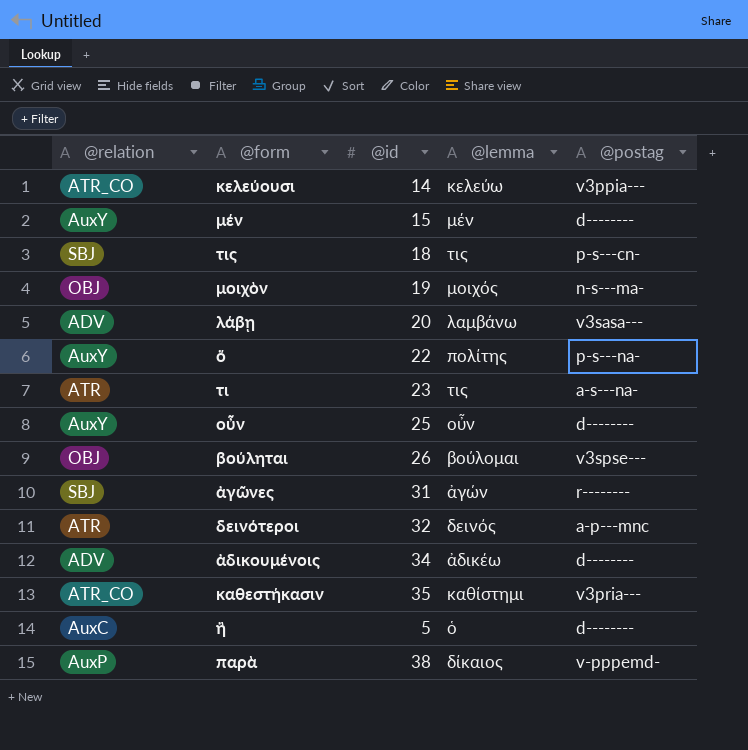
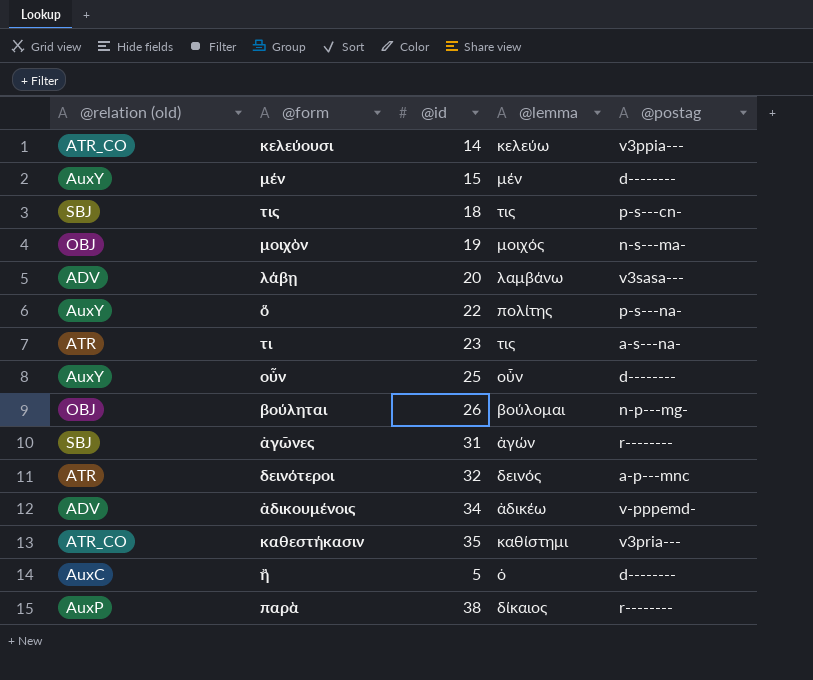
column name: @relation -> @relation (old)
βούληται | @postag: v3spse--- -> n-p---mg-
ἀδικουμένοις | @postag: d-------- -> v-pppemd-
παρὰ | @postag: v-pppemd- -> r--------

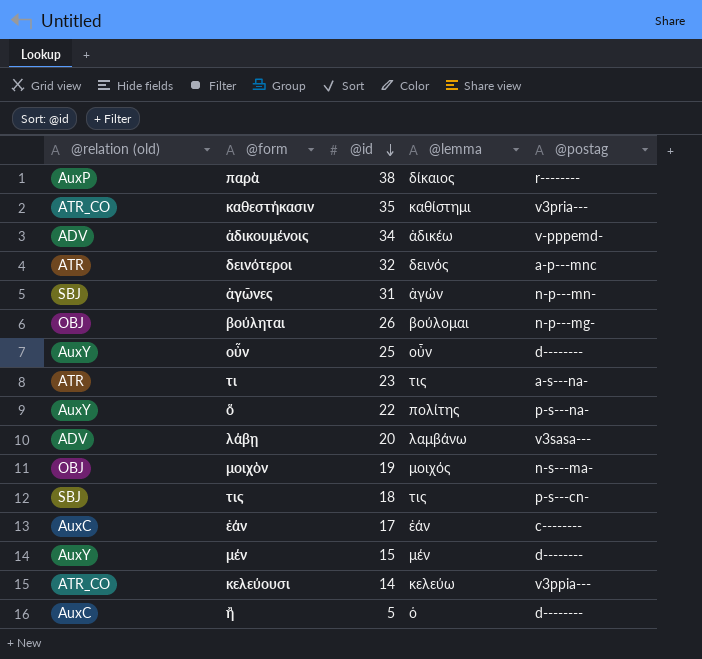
row order: none -> @id descending
ἀγῶνες | @postag: r-------- -> n-p---mn-
row ἐάν: none -> AuxC | 17 | ἐάν | c--------

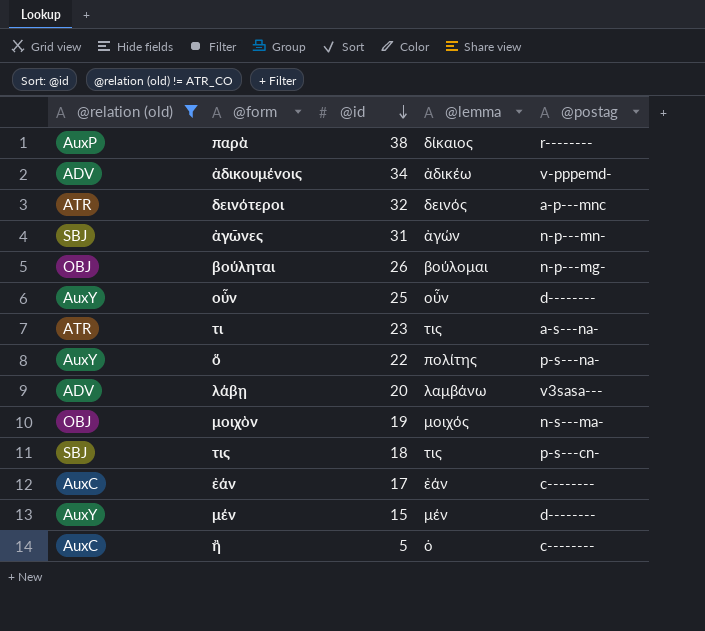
filter: none -> @relation (old) != ATR_CO
ἢ | @postag: d-------- -> c--------

